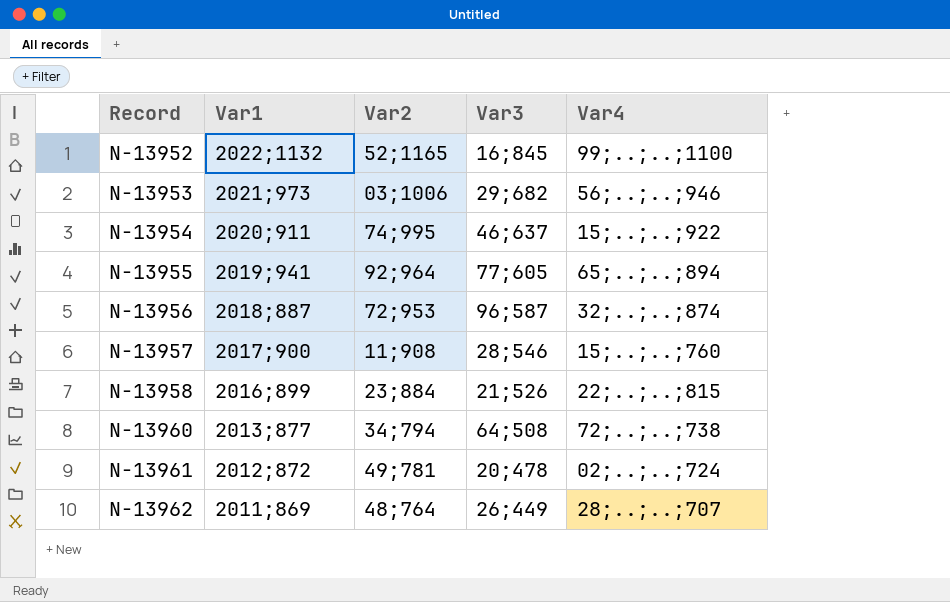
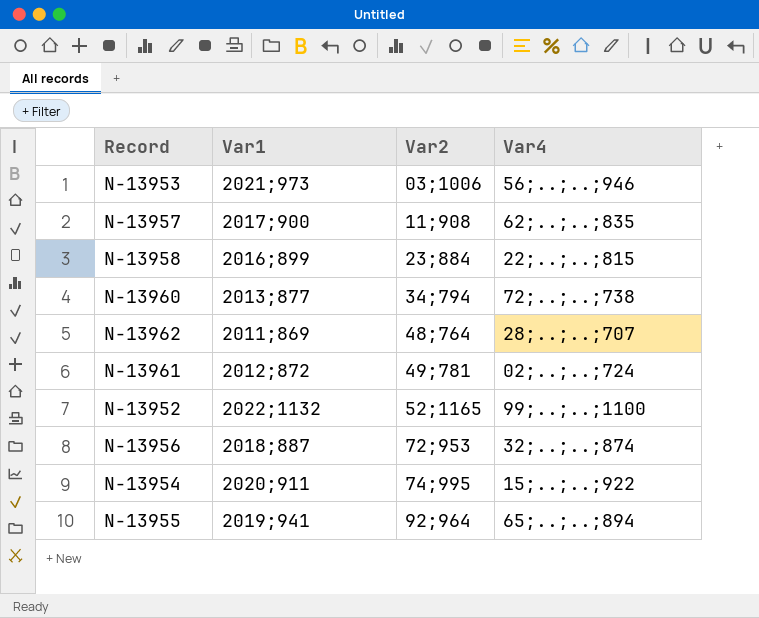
row order: Record ascending -> Var2 ascending
column Var3 | position: 4 -> none
N-13957 | Var4: 15;..;..;760 -> 62;..;..;835

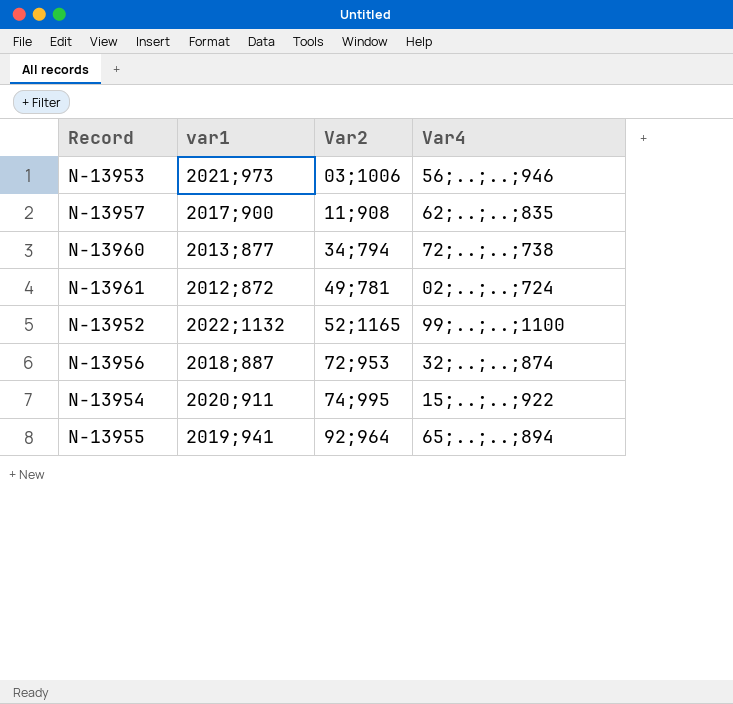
column name: Var1 -> var1
row N-13958: 2016;899 | 23;884 | 22;..;..;815 -> none
row N-13962: 2011;869 | 48;764 | 28;..;..;707 -> none

